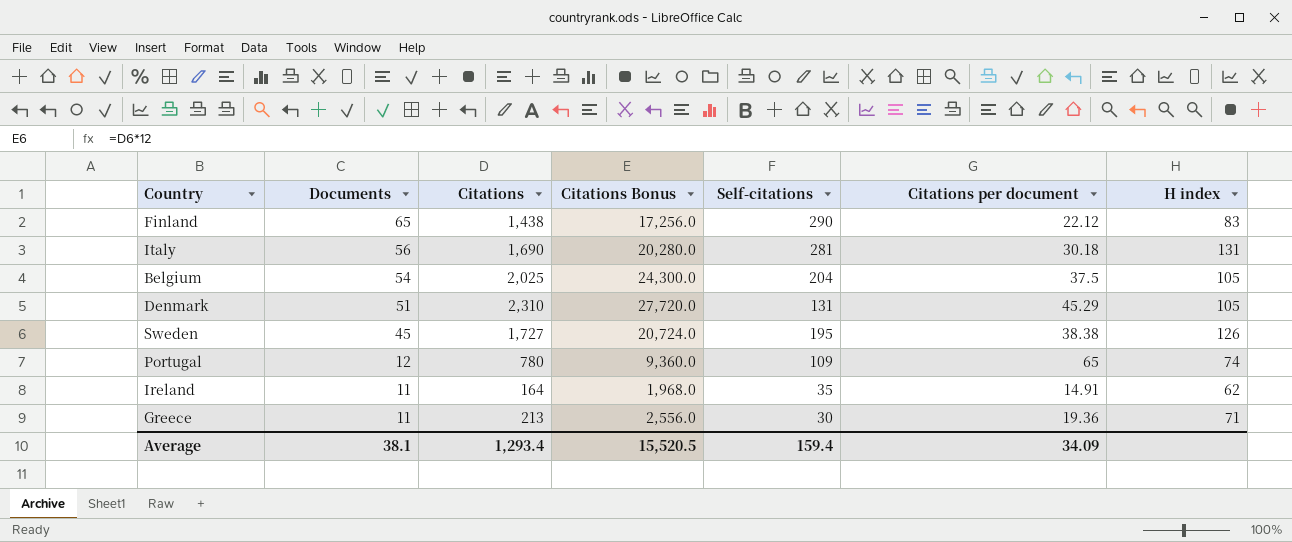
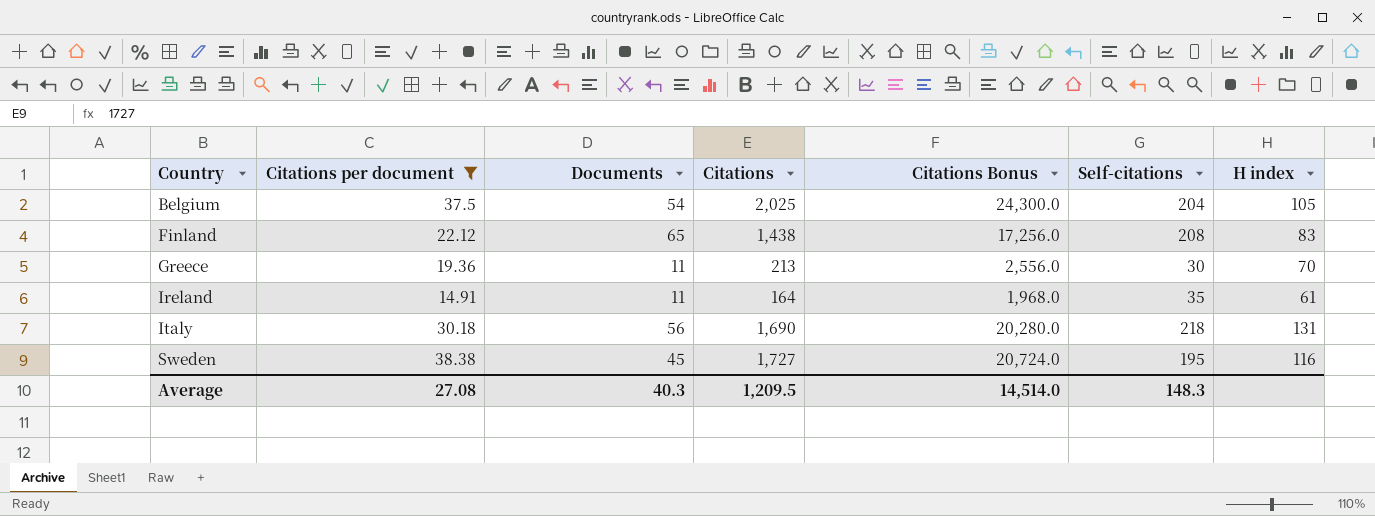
filter: none -> Citations per document <= 38.38
row order: Documents descending -> Country ascending
column Citations per document | position: 6 -> 2
Finland | Self-citations: 290 -> 208
Greece | H index: 71 -> 70
Ireland | H index: 62 -> 61
Italy | Self-citations: 281 -> 218
Sweden | H index: 126 -> 116
Average | Citations per document: 34.09 -> 27.08
Average | Documents: 38.1 -> 40.3
Average | Citations: 1,293.4 -> 1,209.5
Average | Citations Bonus: 15,520.5 -> 14,514.0
Average | Self-citations: 159.4 -> 148.3

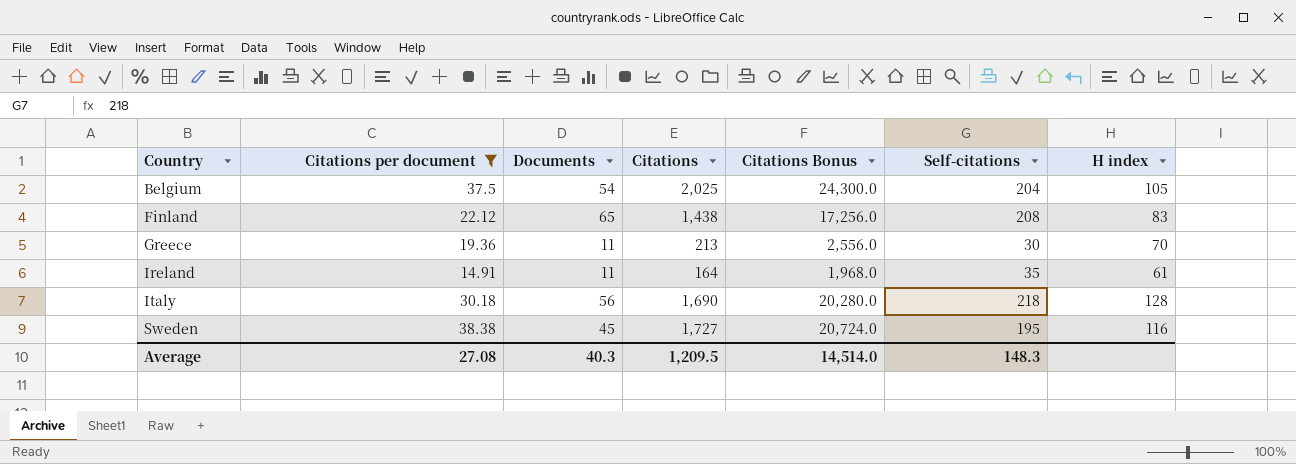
Italy | H index: 131 -> 128

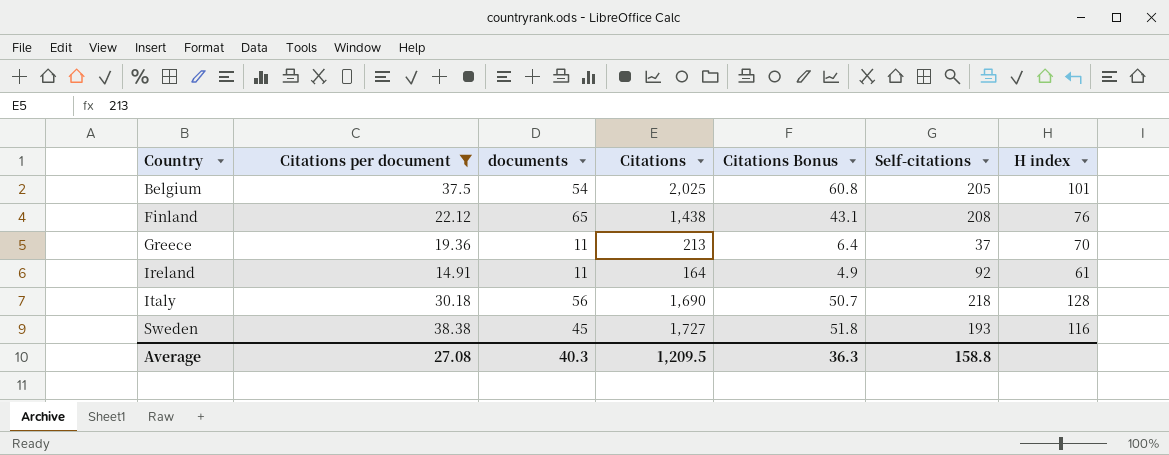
column name: Documents -> documents
column Citations Bonus | formula: [Citations] * 12 -> [Citations] * 0.03
Belgium | Self-citations: 204 -> 205
Belgium | H index: 105 -> 101
Finland | H index: 83 -> 76
Greece | Self-citations: 30 -> 37
Ireland | Self-citations: 35 -> 92
Sweden | Self-citations: 195 -> 193
Average | Citations Bonus: 14,514.0 -> 36.3
Average | Self-citations: 148.3 -> 158.8

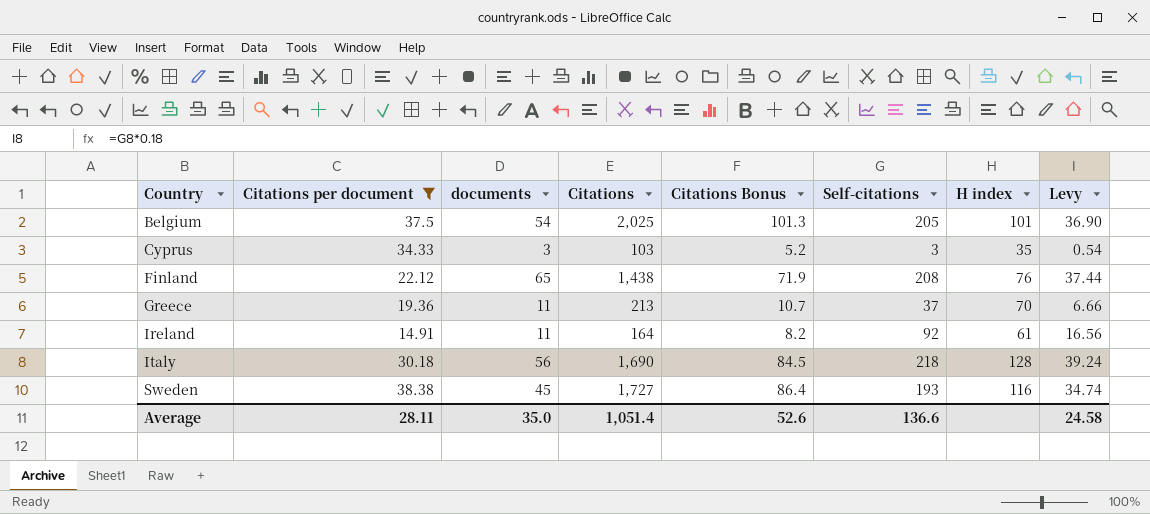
column Citations Bonus | formula: [Citations] * 0.03 -> [Citations] * 0.05
column Levy | formula: none -> [Self-citations] * 0.18
row Cyprus: none -> 34.33 | 3 | 103 | 5.2 | 3 | 35 | 0.54
Average | Citations per document: 27.08 -> 28.11
Average | documents: 40.3 -> 35.0
Average | Citations: 1,209.5 -> 1,051.4
Average | Citations Bonus: 36.3 -> 52.6
Average | Self-citations: 158.8 -> 136.6

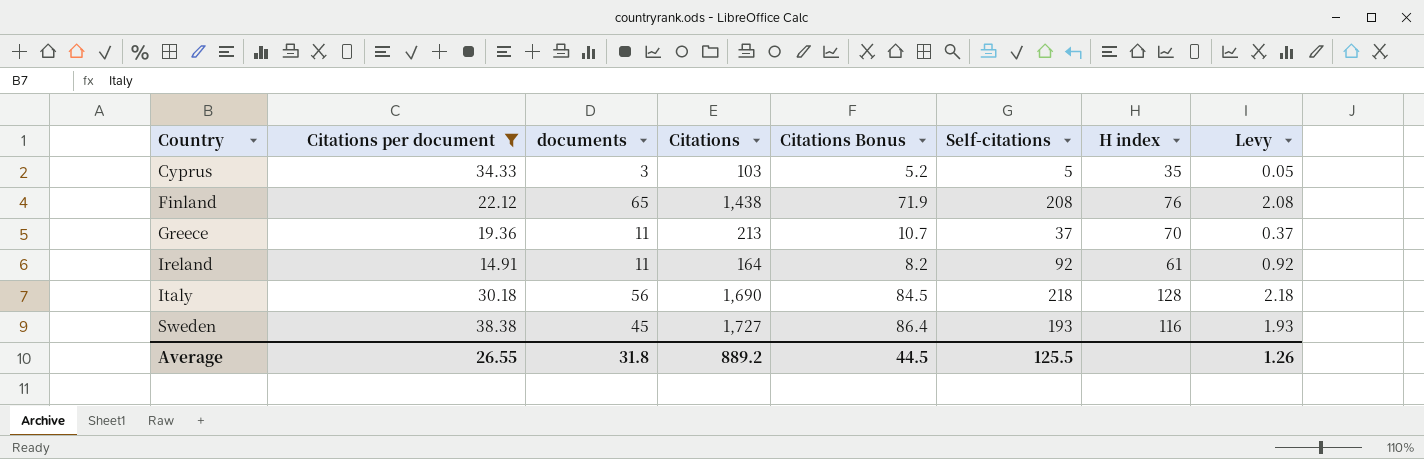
column Levy | formula: [Self-citations] * 0.18 -> [Self-citations] * 0.01
row Belgium: 37.5 | 54 | 2,025 | 101.3 | 205 | 101 | 36.90 -> none
Cyprus | Self-citations: 3 -> 5
Average | Citations per document: 28.11 -> 26.55
Average | documents: 35.0 -> 31.8
Average | Citations: 1,051.4 -> 889.2
Average | Citations Bonus: 52.6 -> 44.5
Average | Self-citations: 136.6 -> 125.5
Average | Levy: 24.58 -> 1.26

